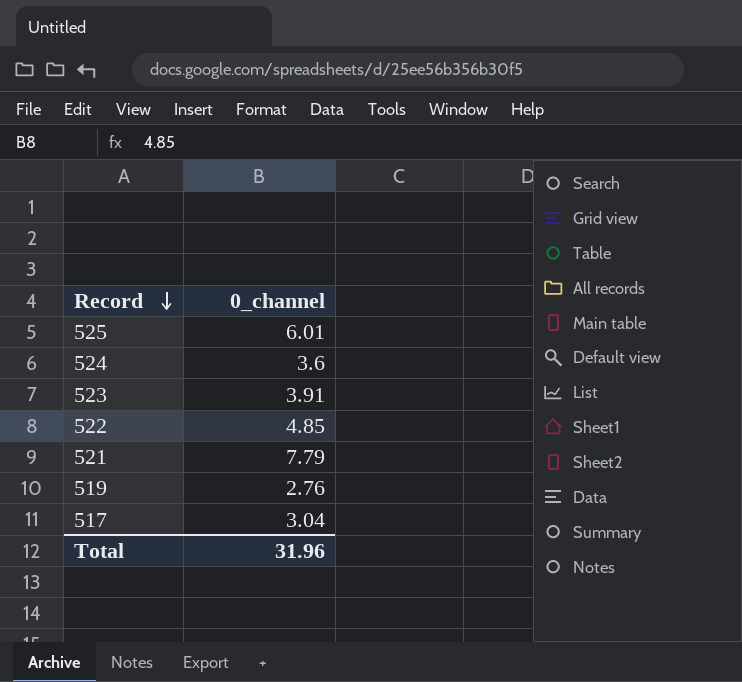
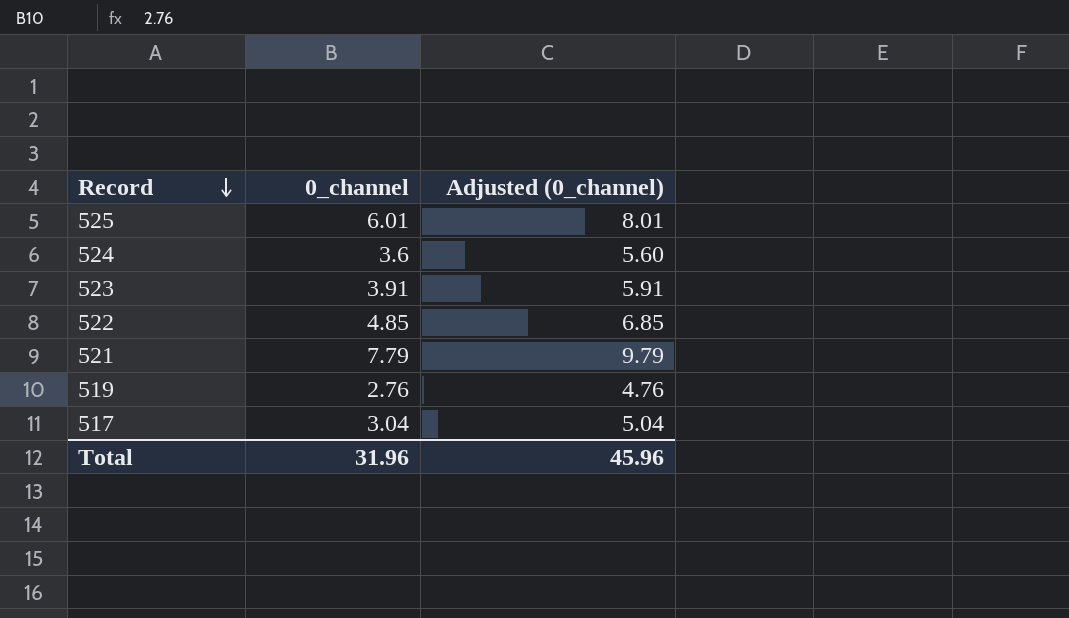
column Adjusted (0_channel) | formula: none -> [0_channel] + 2

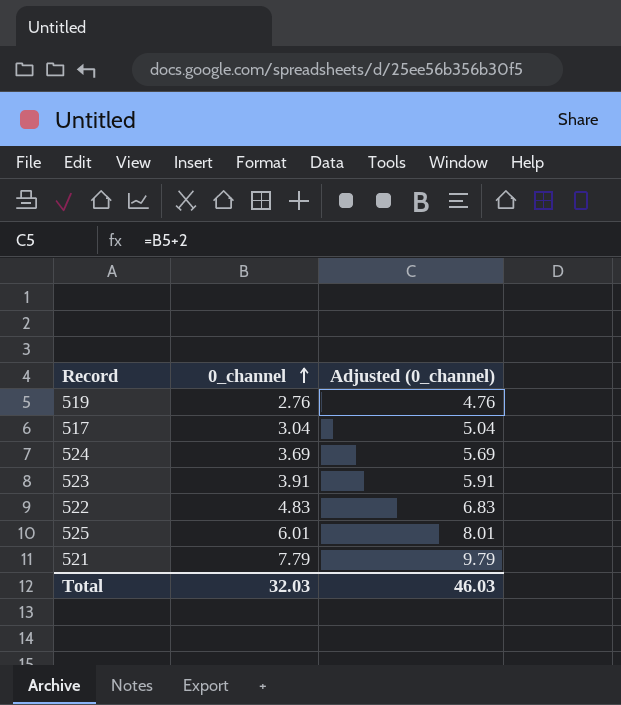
row order: Record descending -> 0_channel ascending
524 | 0_channel: 3.6 -> 3.69
524 | Adjusted (0_channel): 5.60 -> 5.69
522 | 0_channel: 4.85 -> 4.83
522 | Adjusted (0_channel): 6.85 -> 6.83
Total | 0_channel: 31.96 -> 32.03
Total | Adjusted (0_channel): 45.96 -> 46.03

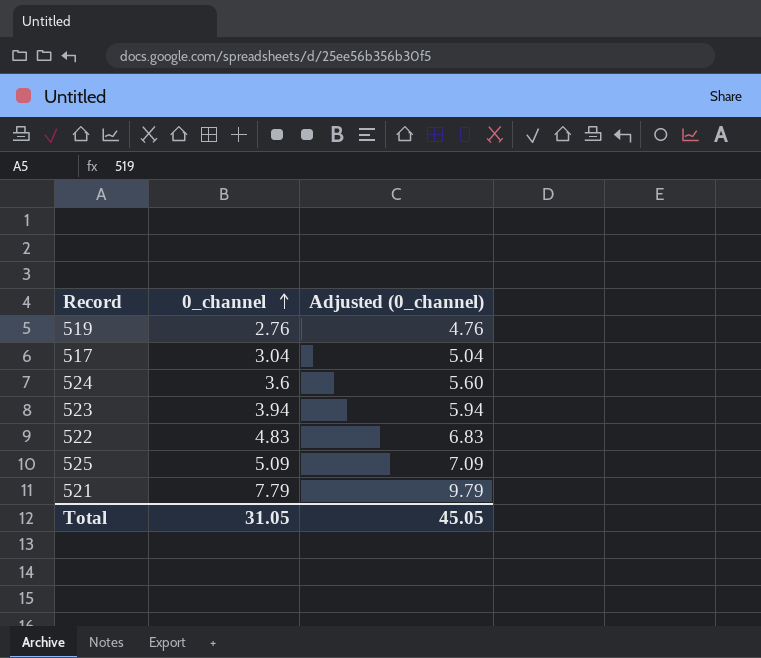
524 | 0_channel: 3.69 -> 3.6
524 | Adjusted (0_channel): 5.69 -> 5.60
523 | 0_channel: 3.91 -> 3.94
523 | Adjusted (0_channel): 5.91 -> 5.94
525 | 0_channel: 6.01 -> 5.09
525 | Adjusted (0_channel): 8.01 -> 7.09
Total | 0_channel: 32.03 -> 31.05
Total | Adjusted (0_channel): 46.03 -> 45.05

